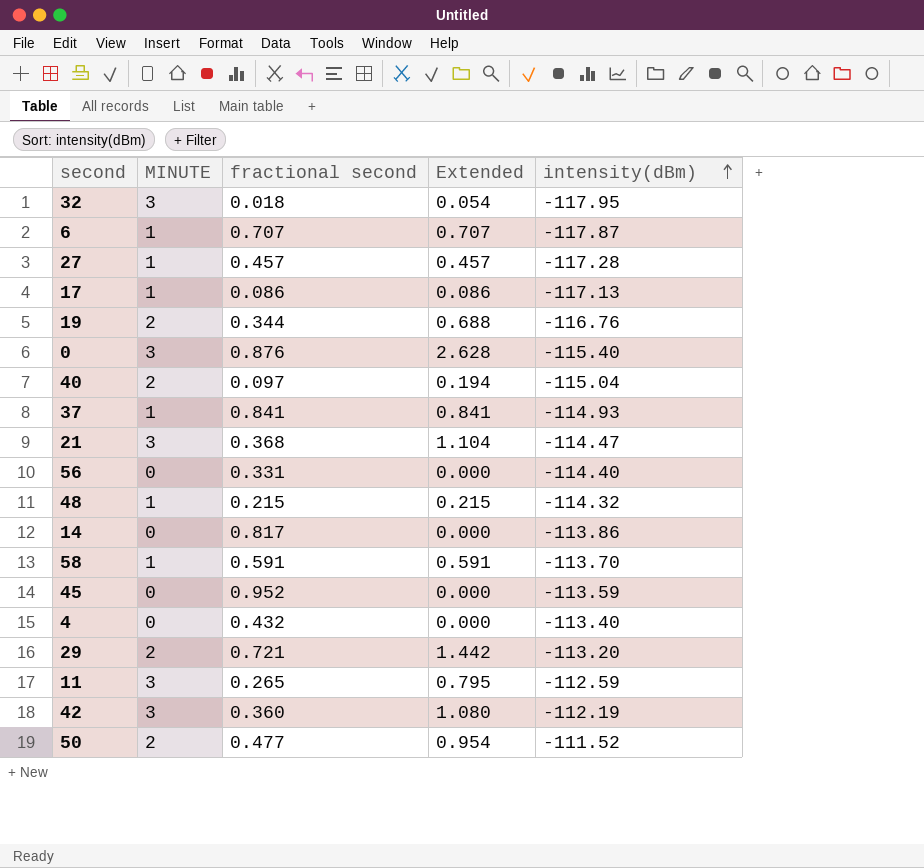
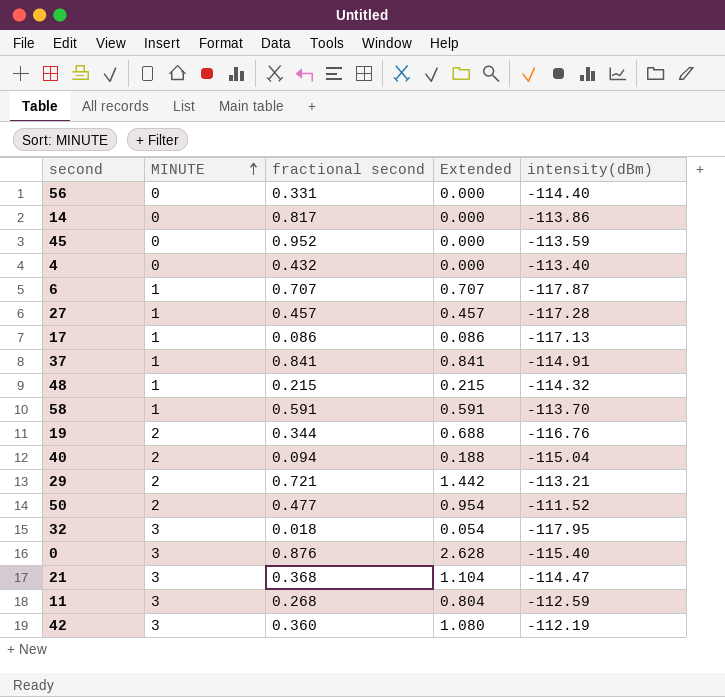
row order: intensity(dBm) ascending -> MINUTE ascending
37 | intensity(dBm): -114.93 -> -114.91
40 | fractional second: 0.097 -> 0.094
40 | Extended: 0.194 -> 0.188
29 | intensity(dBm): -113.20 -> -113.21
11 | fractional second: 0.265 -> 0.268
11 | Extended: 0.795 -> 0.804

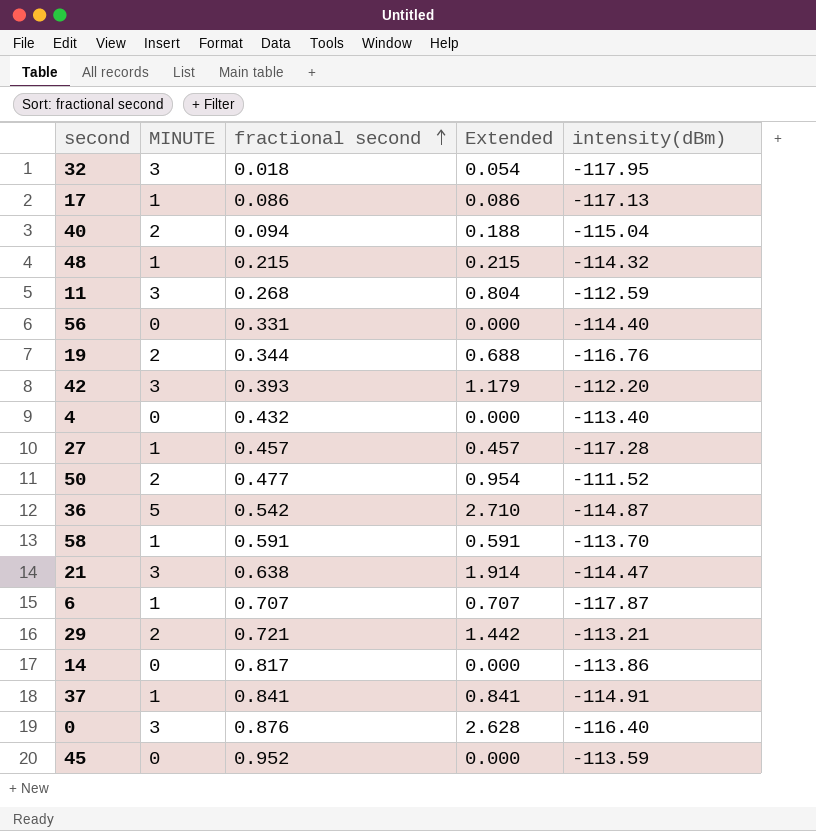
row order: MINUTE ascending -> fractional second ascending
42 | fractional second: 0.360 -> 0.393
42 | Extended: 1.080 -> 1.179
42 | intensity(dBm): -112.19 -> -112.20
row 36: none -> 5 | 0.542 | 2.710 | -114.87
21 | fractional second: 0.368 -> 0.638
21 | Extended: 1.104 -> 1.914
0 | intensity(dBm): -115.40 -> -116.40

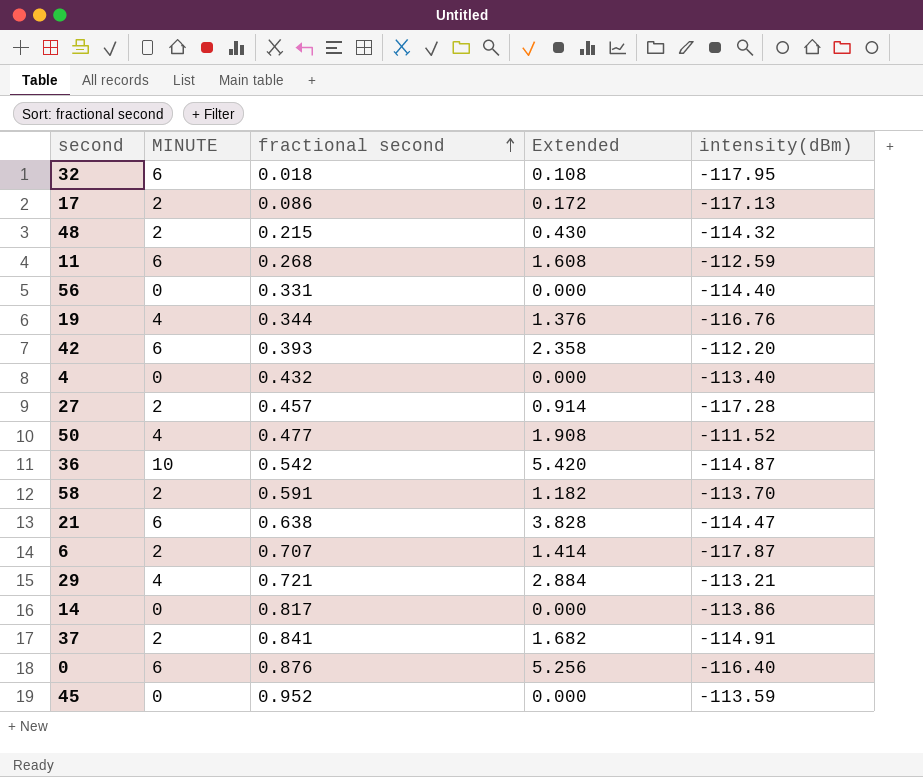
row 40: 2 | 0.094 | 0.188 | -115.04 -> none
32 | MINUTE: 3 -> 6
32 | Extended: 0.054 -> 0.108
17 | MINUTE: 1 -> 2
17 | Extended: 0.086 -> 0.172
48 | MINUTE: 1 -> 2
48 | Extended: 0.215 -> 0.430
11 | MINUTE: 3 -> 6
11 | Extended: 0.804 -> 1.608
19 | MINUTE: 2 -> 4
19 | Extended: 0.688 -> 1.376
42 | MINUTE: 3 -> 6
42 | Extended: 1.179 -> 2.358
27 | MINUTE: 1 -> 2
27 | Extended: 0.457 -> 0.914
50 | MINUTE: 2 -> 4
50 | Extended: 0.954 -> 1.908
36 | MINUTE: 5 -> 10
36 | Extended: 2.710 -> 5.420
58 | MINUTE: 1 -> 2
58 | Extended: 0.591 -> 1.182
21 | MINUTE: 3 -> 6
21 | Extended: 1.914 -> 3.828
6 | MINUTE: 1 -> 2
6 | Extended: 0.707 -> 1.414
29 | MINUTE: 2 -> 4
29 | Extended: 1.442 -> 2.884
37 | MINUTE: 1 -> 2
37 | Extended: 0.841 -> 1.682
0 | MINUTE: 3 -> 6
0 | Extended: 2.628 -> 5.256

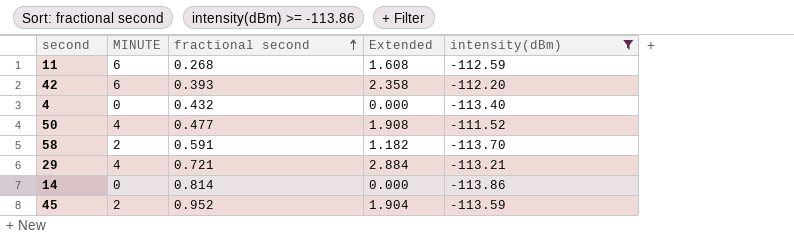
filter: none -> intensity(dBm) >= -113.86
14 | fractional second: 0.817 -> 0.814
45 | MINUTE: 0 -> 2
45 | Extended: 0.000 -> 1.904

